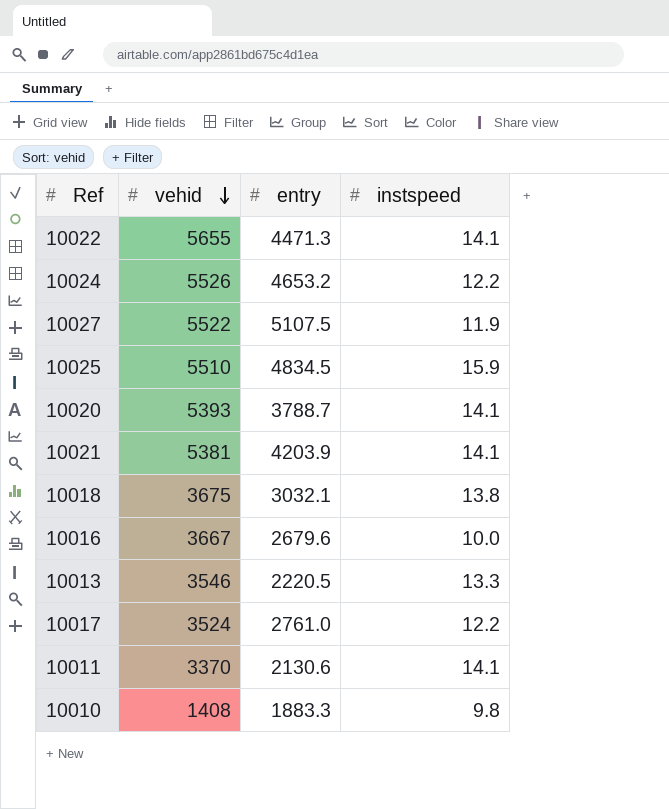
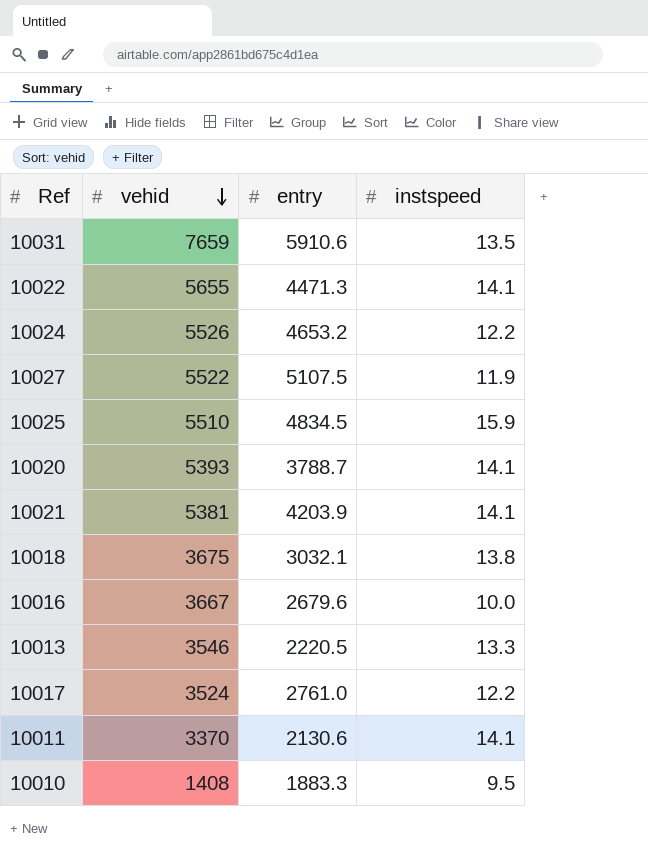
row 10031: none -> 7659 | 5910.6 | 13.5
10010 | instspeed: 9.8 -> 9.5

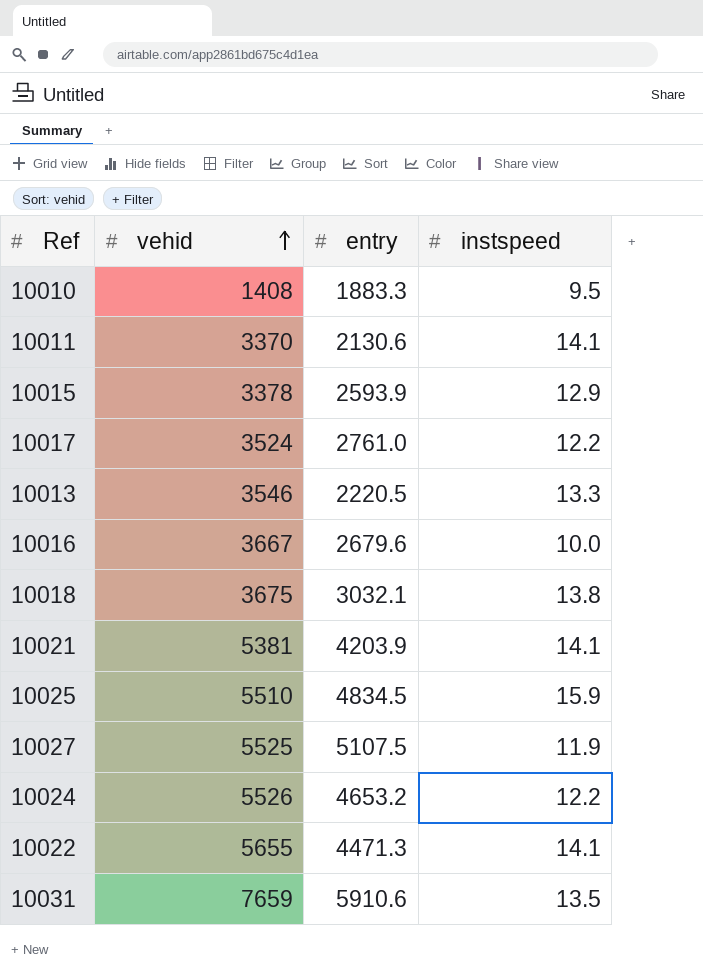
row order: vehid descending -> vehid ascending
row 10020: 5393 | 3788.7 | 14.1 -> none
row 10015: none -> 3378 | 2593.9 | 12.9
10027 | vehid: 5522 -> 5525

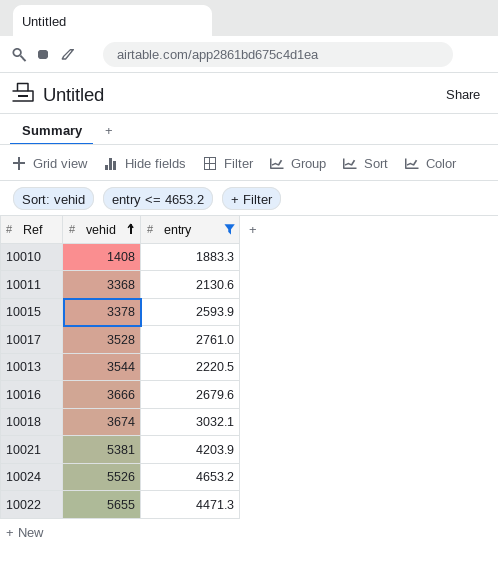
filter: none -> entry <= 4653.2
column instspeed | position: 4 -> none
10011 | vehid: 3370 -> 3368
10017 | vehid: 3524 -> 3528
10013 | vehid: 3546 -> 3544
10016 | vehid: 3667 -> 3666
10018 | vehid: 3675 -> 3674

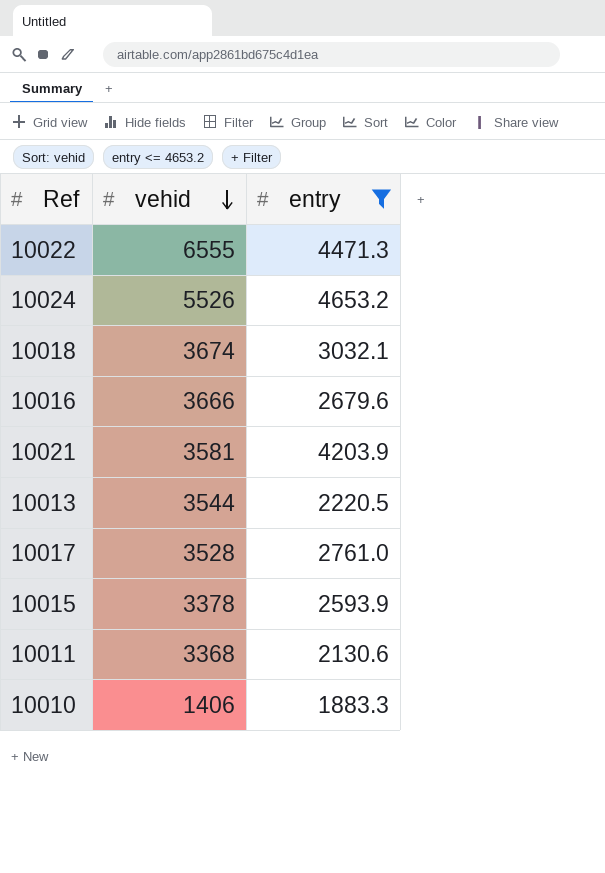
row order: vehid ascending -> vehid descending
10022 | vehid: 5655 -> 6555
10021 | vehid: 5381 -> 3581
10010 | vehid: 1408 -> 1406

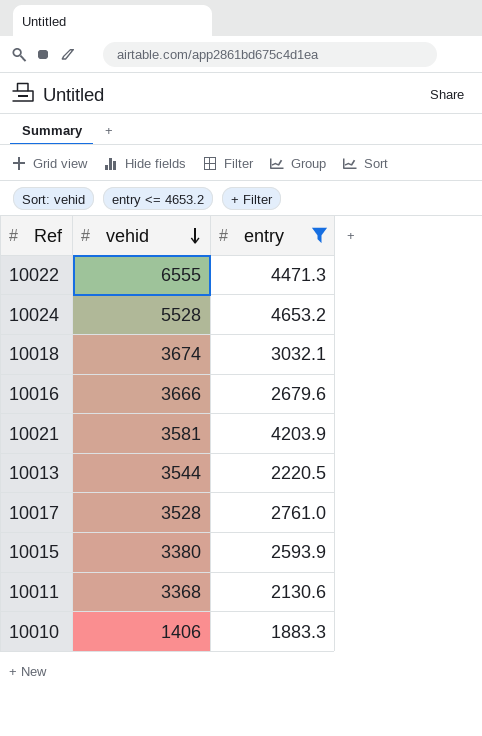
10024 | vehid: 5526 -> 5528
10015 | vehid: 3378 -> 3380

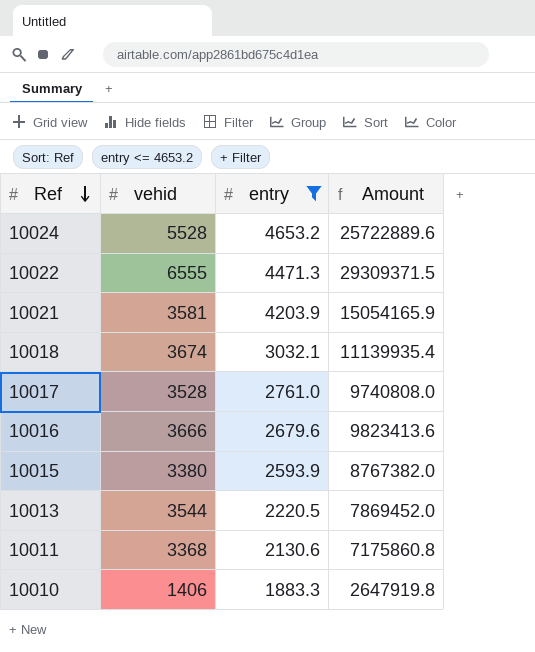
row order: vehid descending -> Ref descending
column Amount | formula: none -> [vehid] * [entry]

